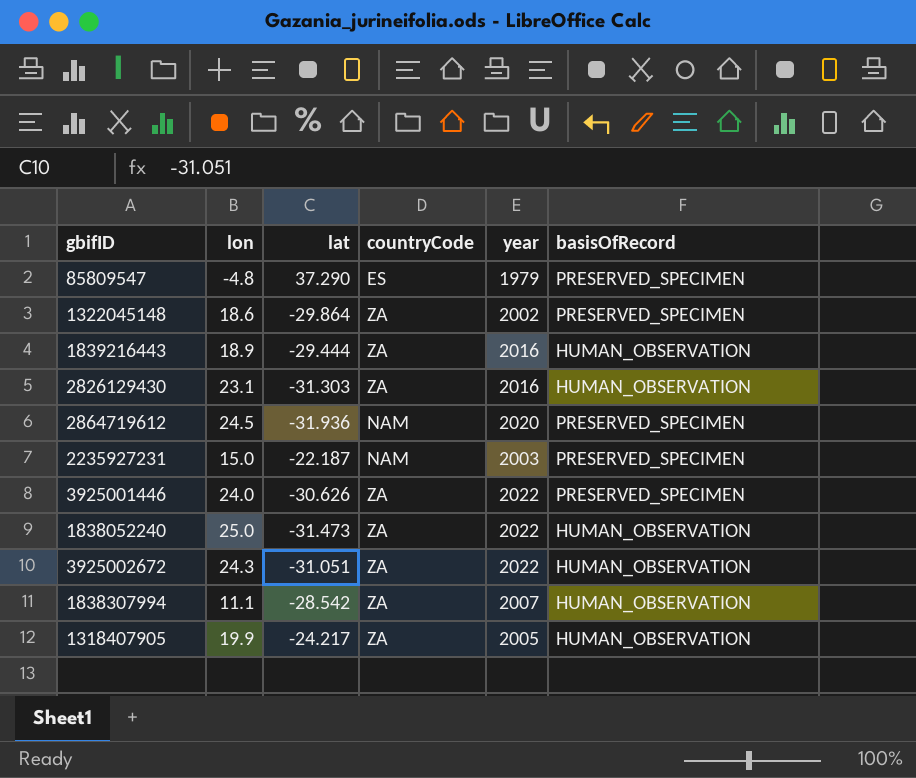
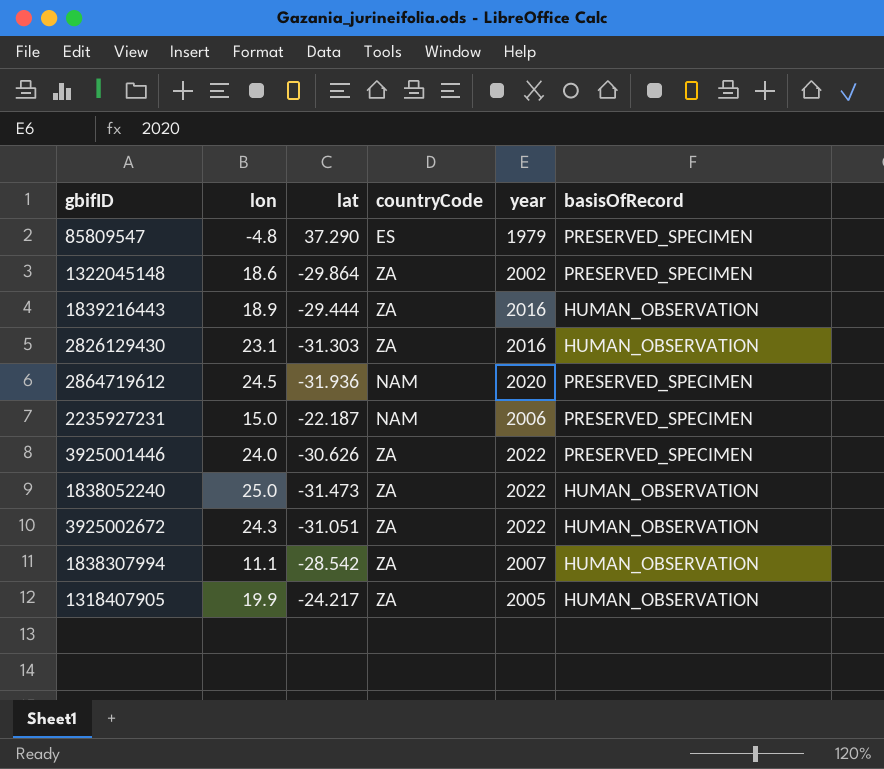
2235927231 | year: 2003 -> 2006

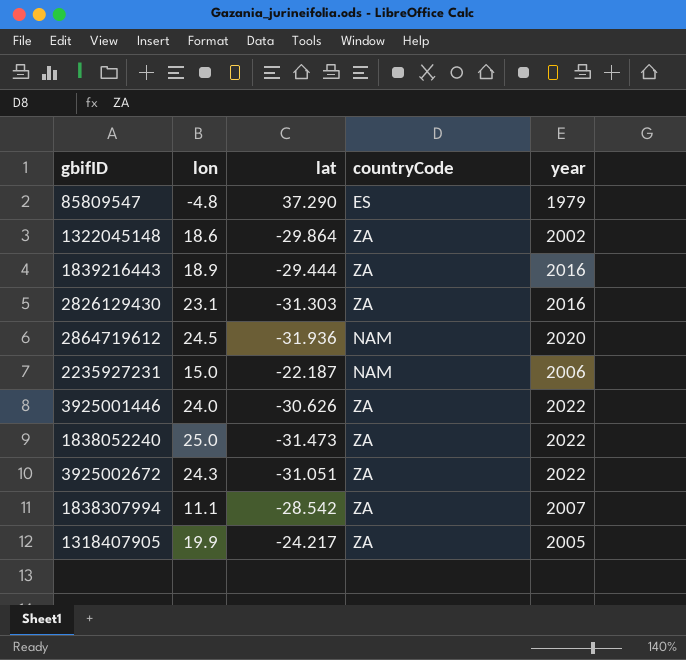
column basisOfRecord | position: 6 -> none

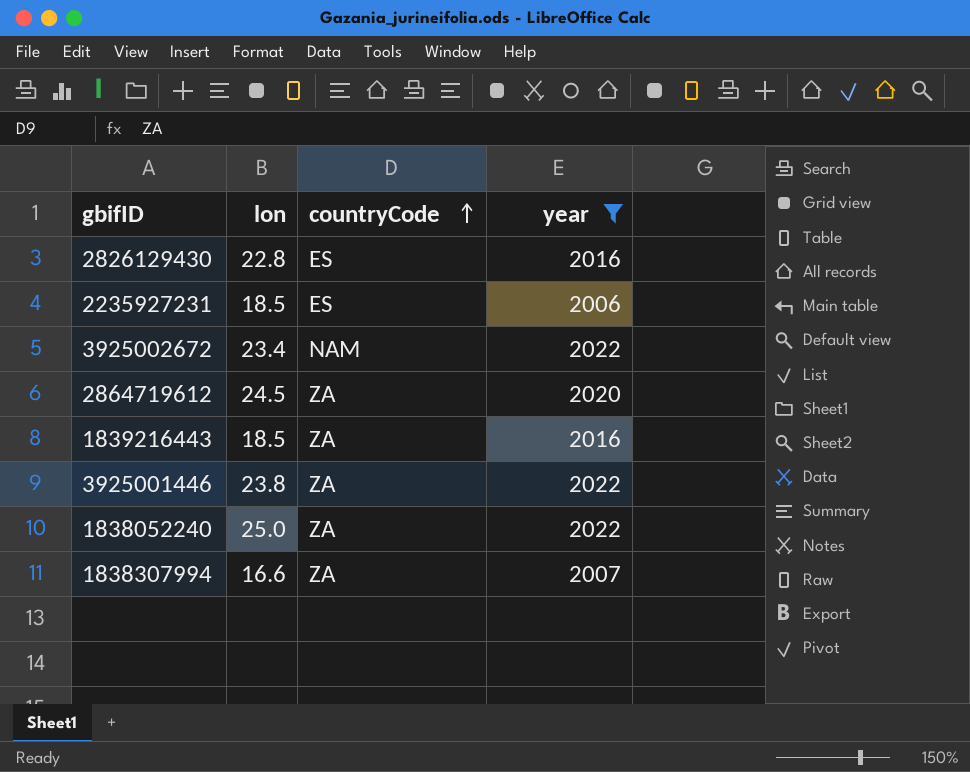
filter: none -> year >= 2006
row order: none -> countryCode ascending
column lat | position: 3 -> none
2826129430 | lon: 23.1 -> 22.8
2826129430 | countryCode: ZA -> ES
2235927231 | lon: 15.0 -> 18.5
2235927231 | countryCode: NAM -> ES
3925002672 | lon: 24.3 -> 23.4
3925002672 | countryCode: ZA -> NAM
2864719612 | countryCode: NAM -> ZA
1839216443 | lon: 18.9 -> 18.5
3925001446 | lon: 24.0 -> 23.8
1838307994 | lon: 11.1 -> 16.6

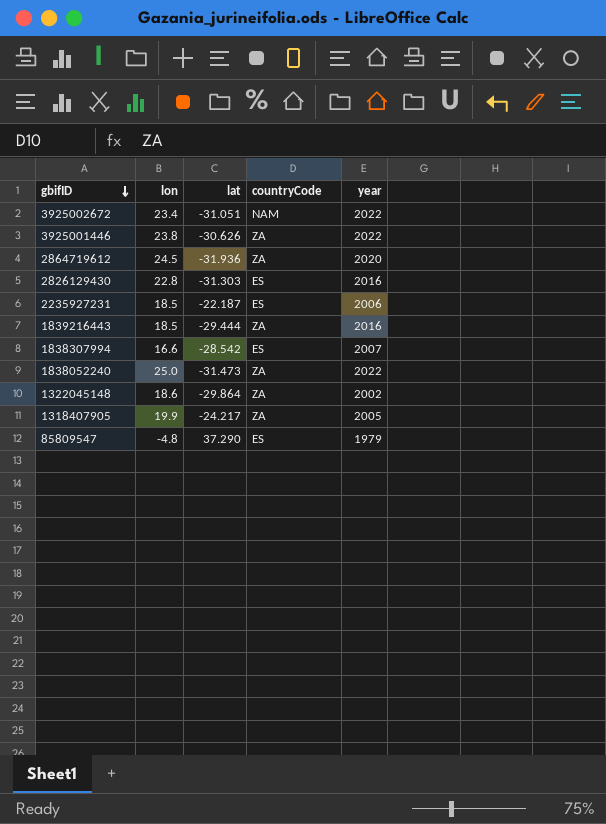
filter: year >= 2006 -> none
row order: countryCode ascending -> gbifID descending
column lat | position: none -> 3
1838307994 | countryCode: ZA -> ES

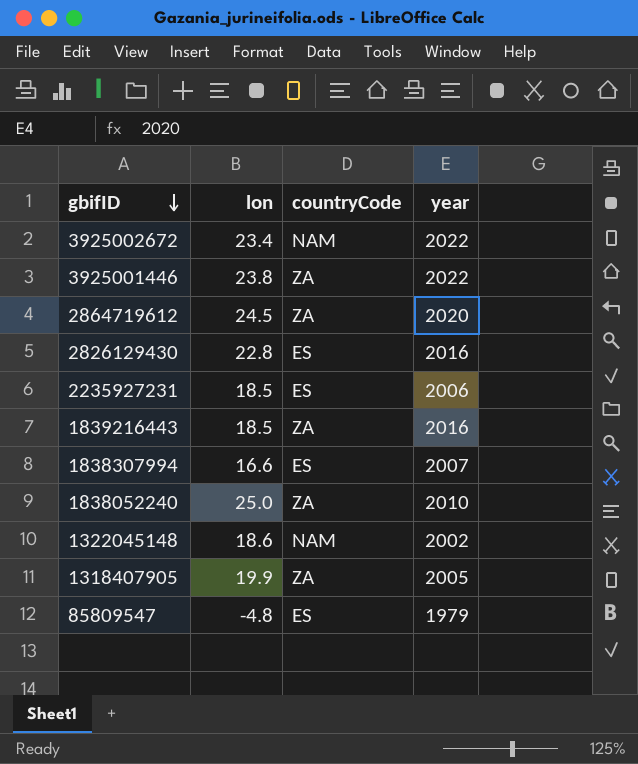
column lat | position: 3 -> none
1838052240 | year: 2022 -> 2010
1322045148 | countryCode: ZA -> NAM

